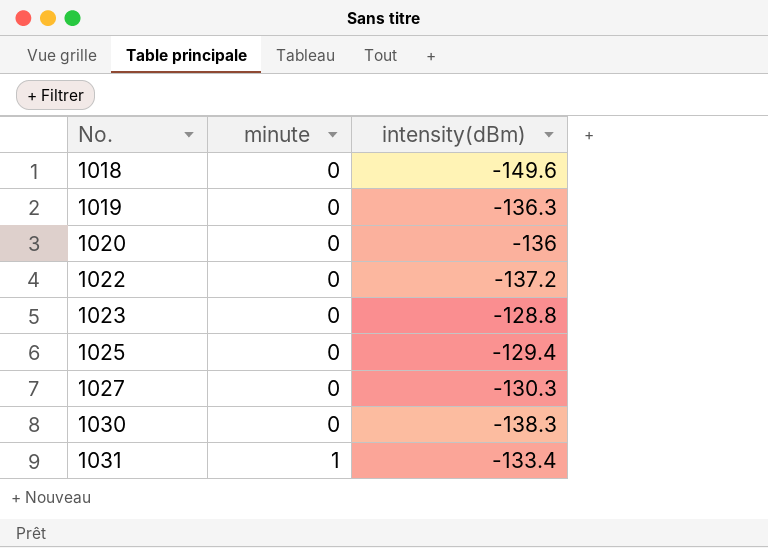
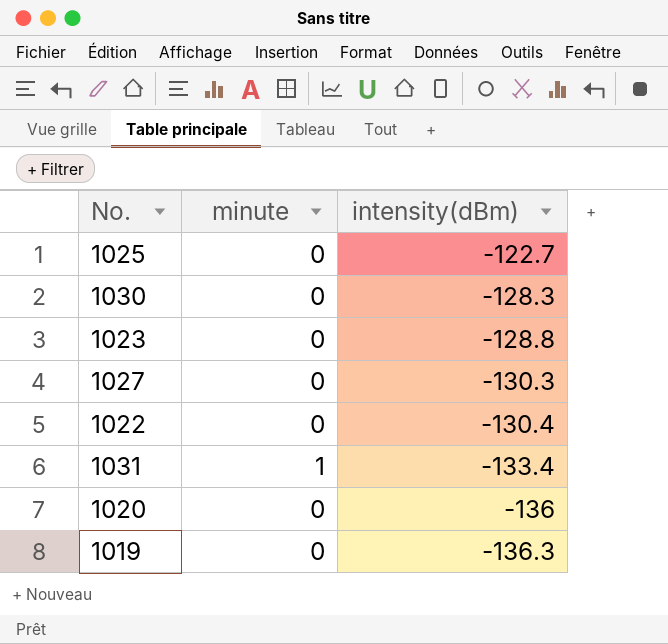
row order: No. ascending -> intensity(dBm) descending
row 1018: 0 | -149.6 -> none
1025 | intensity(dBm): -129.4 -> -122.7
1030 | intensity(dBm): -138.3 -> -128.3
1022 | intensity(dBm): -137.2 -> -130.4

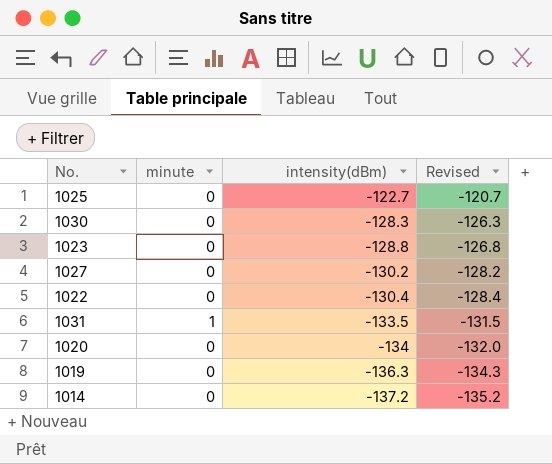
column Revised | formula: none -> [intensity(dBm)] + 2
1027 | intensity(dBm): -130.3 -> -130.2
1031 | intensity(dBm): -133.4 -> -133.5
1020 | intensity(dBm): -136 -> -134
row 1014: none -> 0 | -137.2 | -135.2

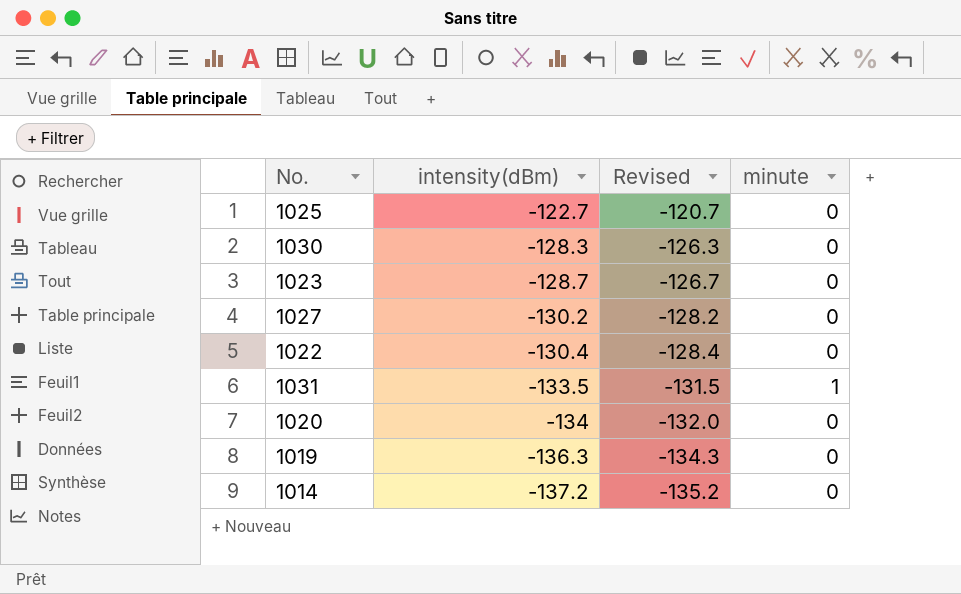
column minute | position: 2 -> 4
1023 | intensity(dBm): -128.8 -> -128.7
1023 | Revised: -126.8 -> -126.7

